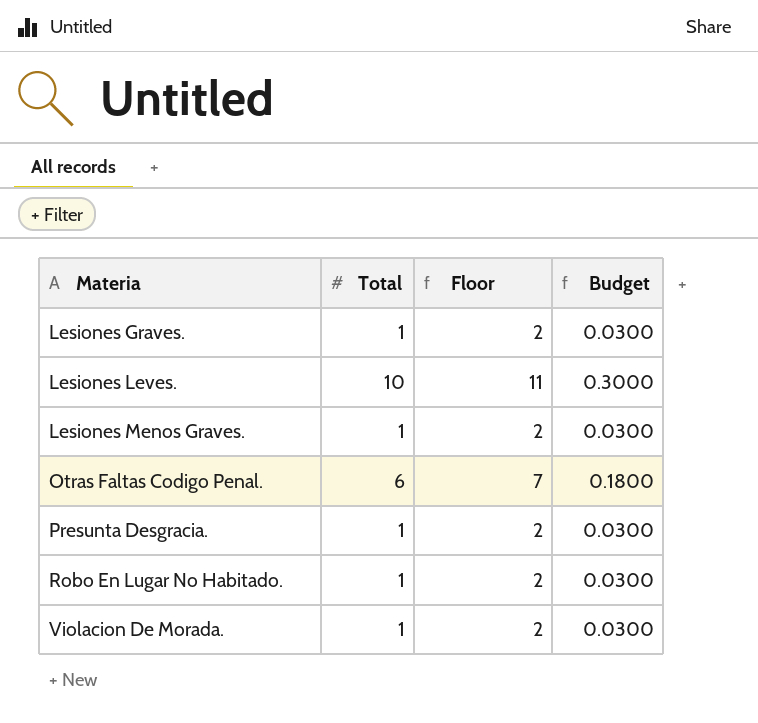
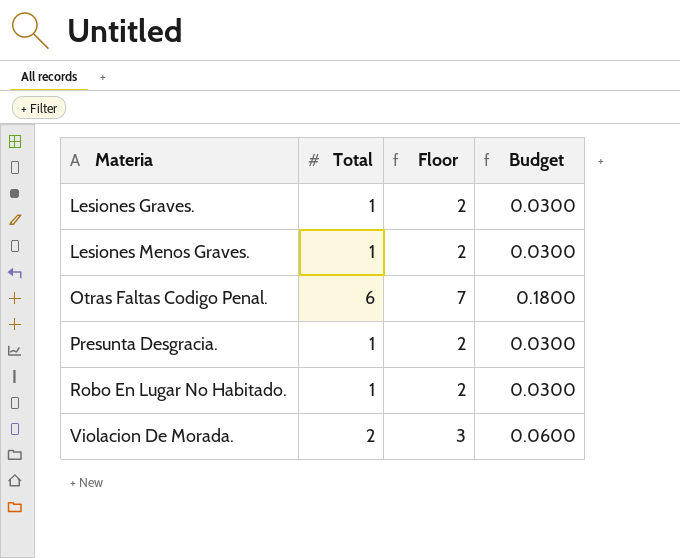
row Lesiones Leves.: 10 | 11 | 0.3000 -> none
Violacion De Morada. | Total: 1 -> 2
Violacion De Morada. | Floor: 2 -> 3
Violacion De Morada. | Budget: 0.0300 -> 0.0600

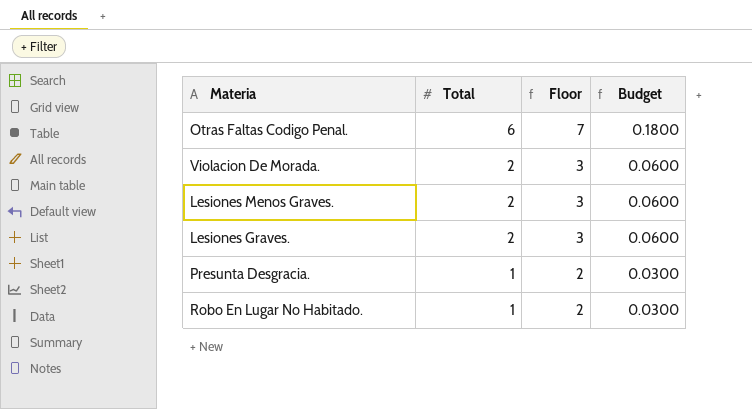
row order: Materia ascending -> Total descending
Lesiones Menos Graves. | Total: 1 -> 2
Lesiones Menos Graves. | Floor: 2 -> 3
Lesiones Menos Graves. | Budget: 0.0300 -> 0.0600
Lesiones Graves. | Total: 1 -> 2
Lesiones Graves. | Floor: 2 -> 3
Lesiones Graves. | Budget: 0.0300 -> 0.0600

